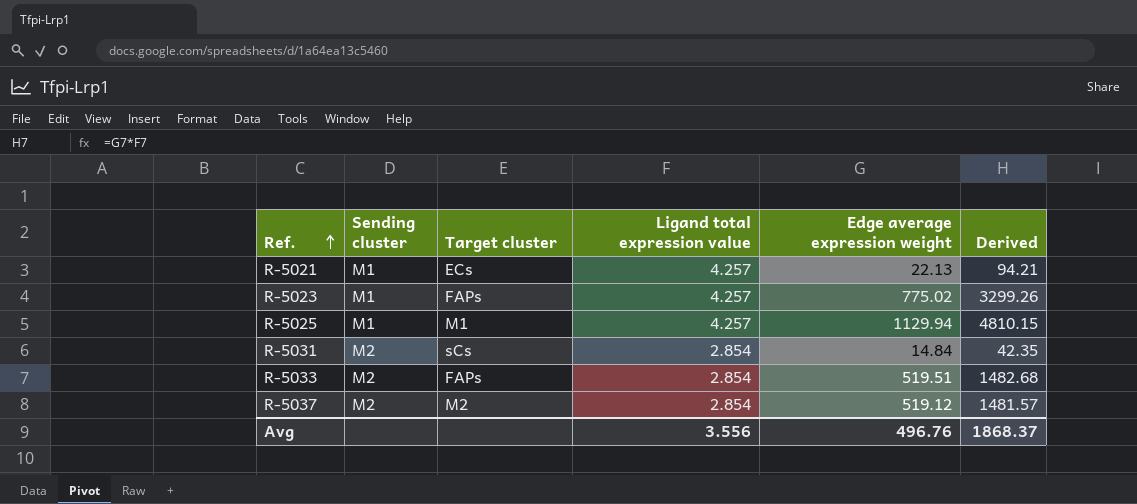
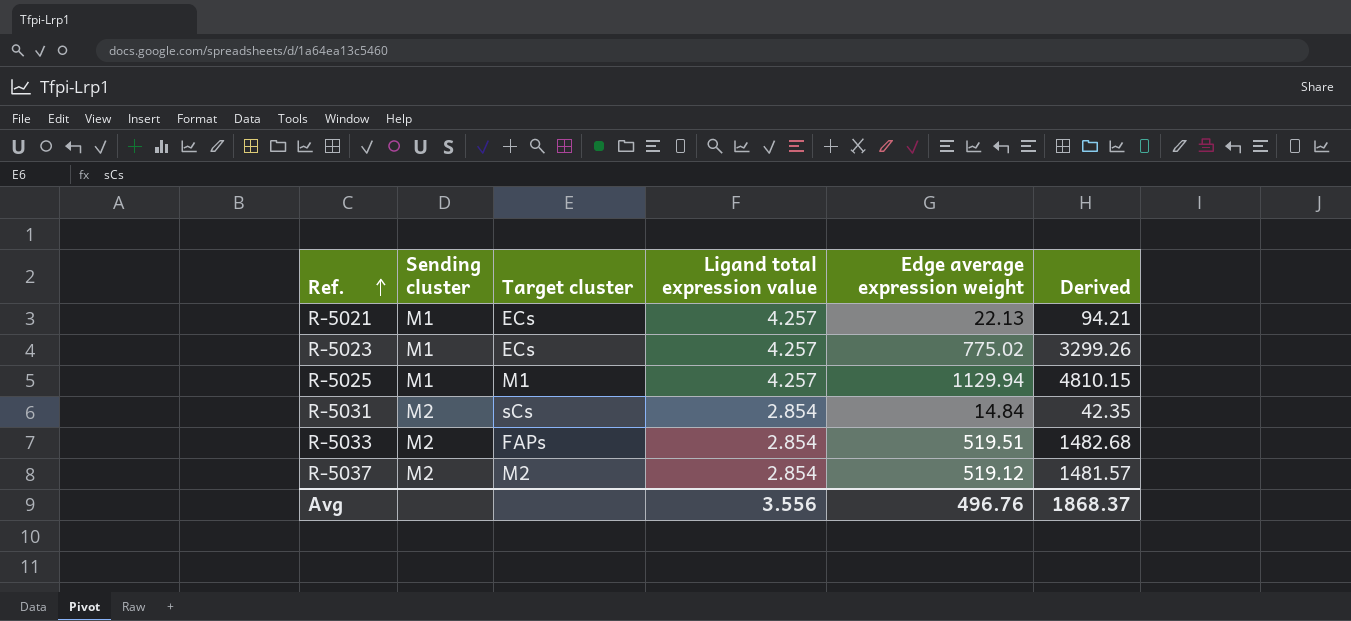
R-5023 | Target cluster: FAPs -> ECs

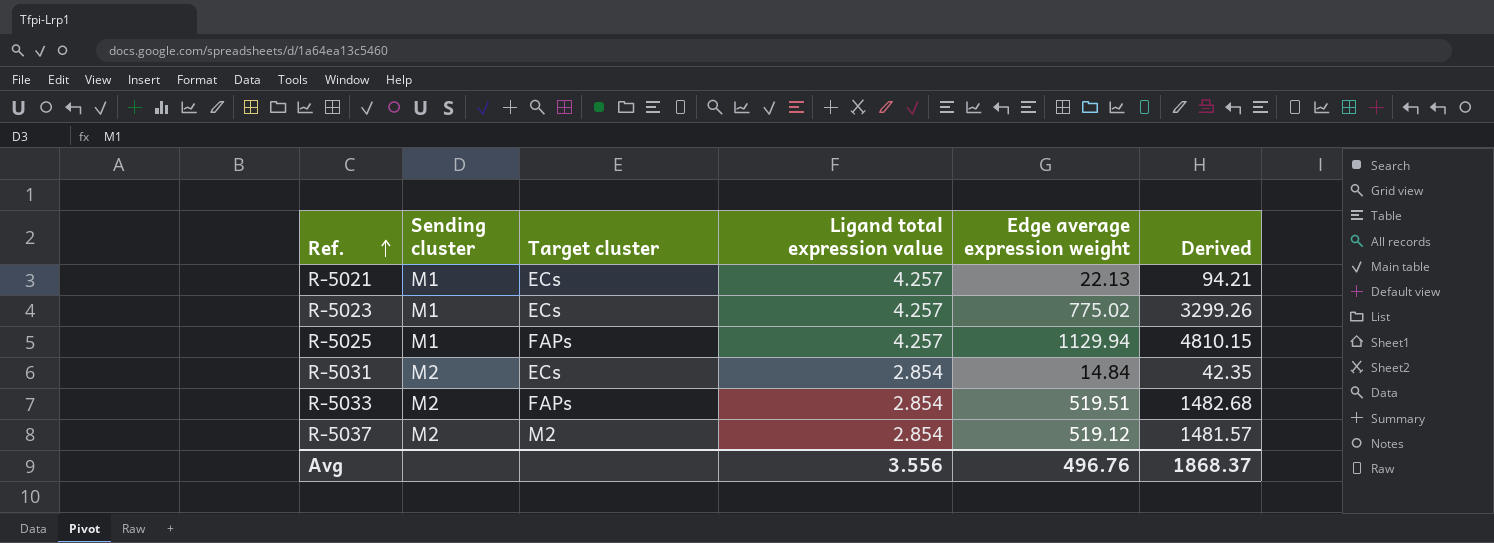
R-5025 | Target cluster: M1 -> FAPs
R-5031 | Target cluster: sCs -> ECs

